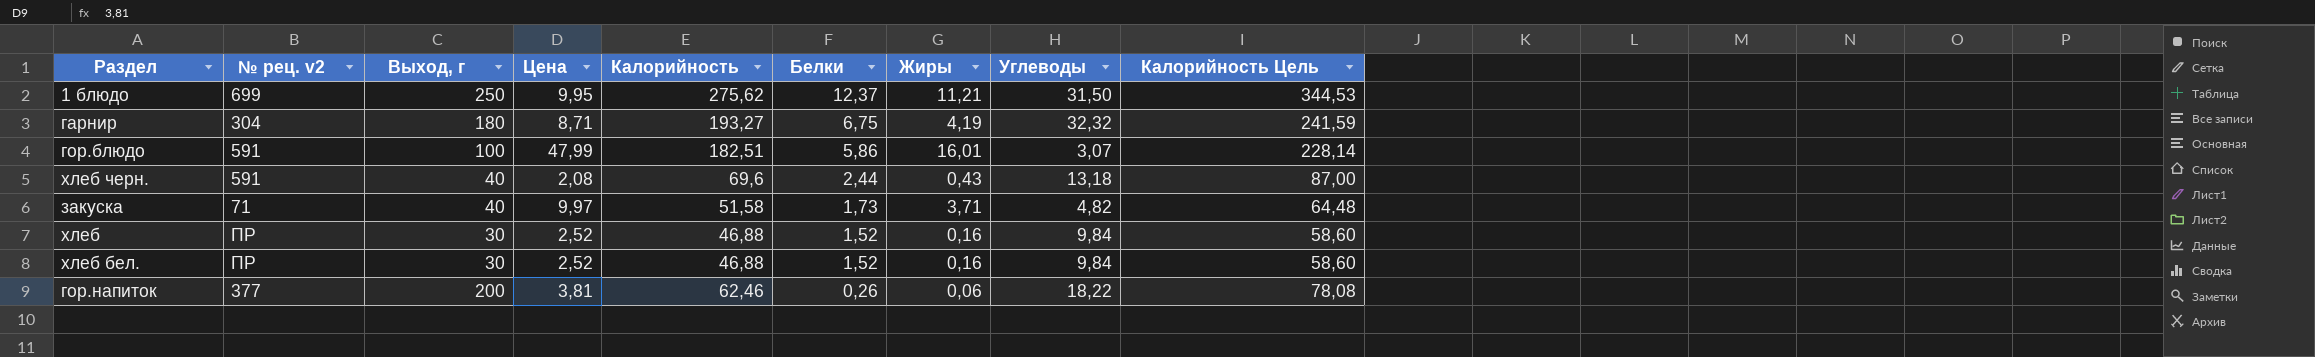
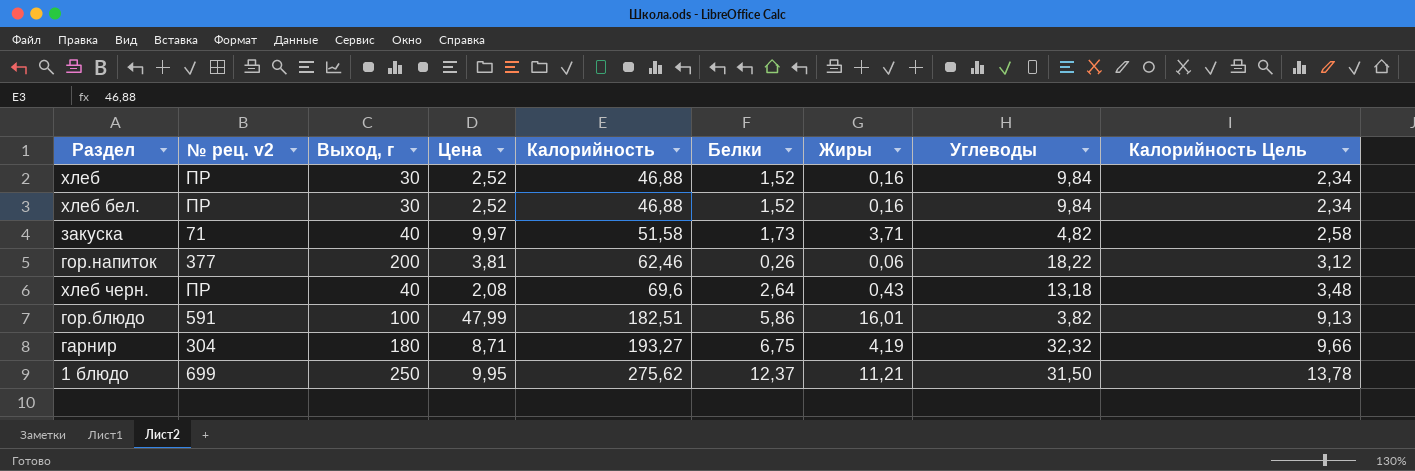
row order: Белки descending -> Калорийность ascending
column Калорийность Цель | formula: [Калорийность] * 1,25 -> [Калорийность] * 0,05
хлеб черн. | № рец. v2: 591 -> ПР
хлеб черн. | Белки: 2,44 -> 2,64
гор.блюдо | Углеводы: 3,07 -> 3,82

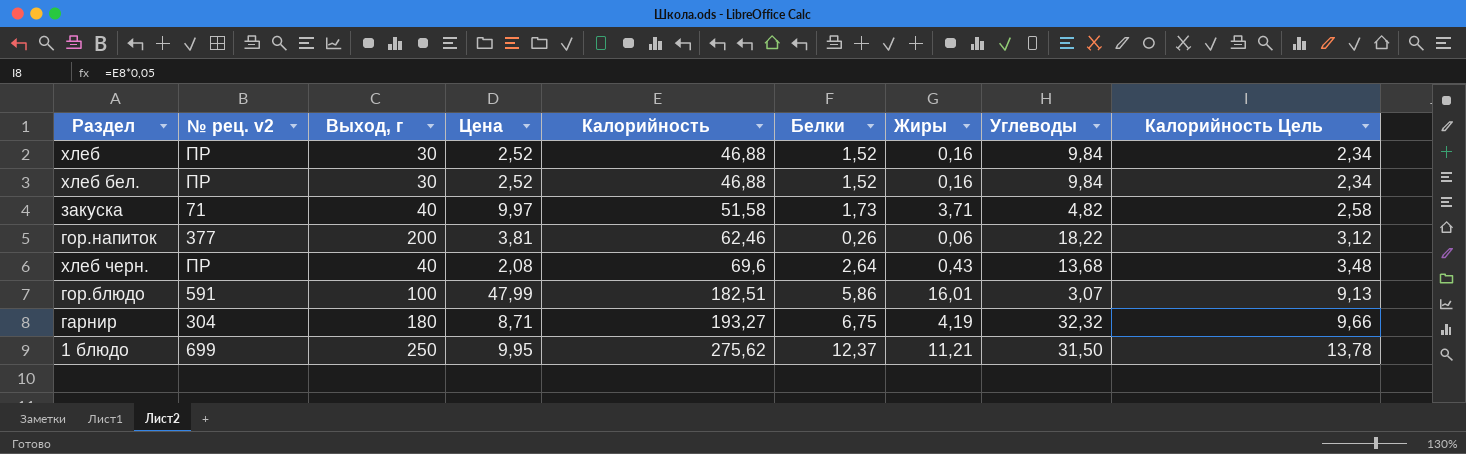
хлеб черн. | Углеводы: 13,18 -> 13,68
гор.блюдо | Углеводы: 3,82 -> 3,07

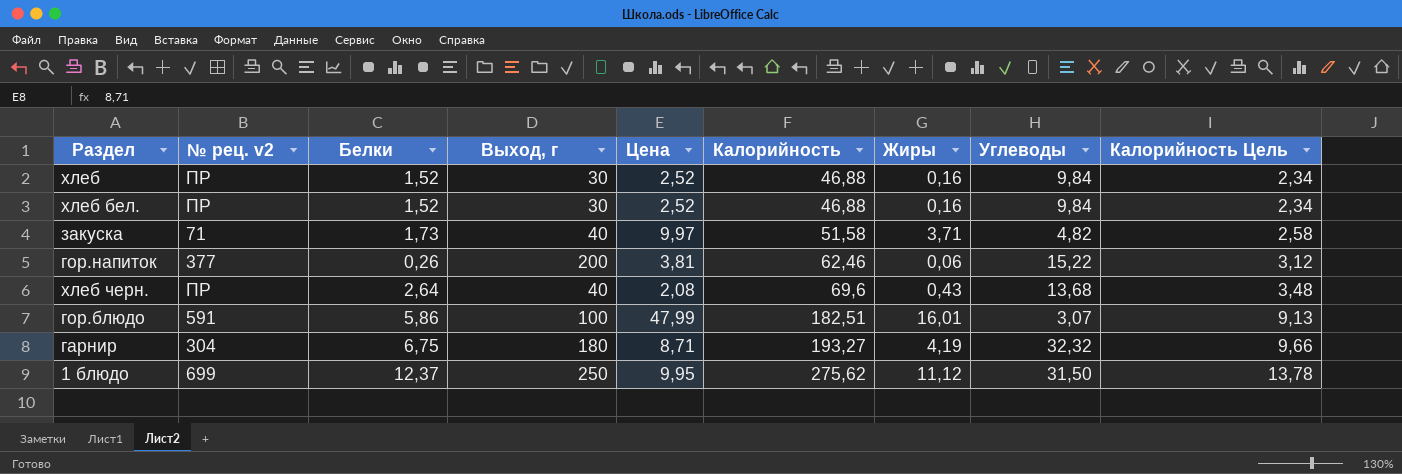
column Белки | position: 6 -> 3
гор.напиток | Углеводы: 18,22 -> 15,22
1 блюдо | Жиры: 11,21 -> 11,12

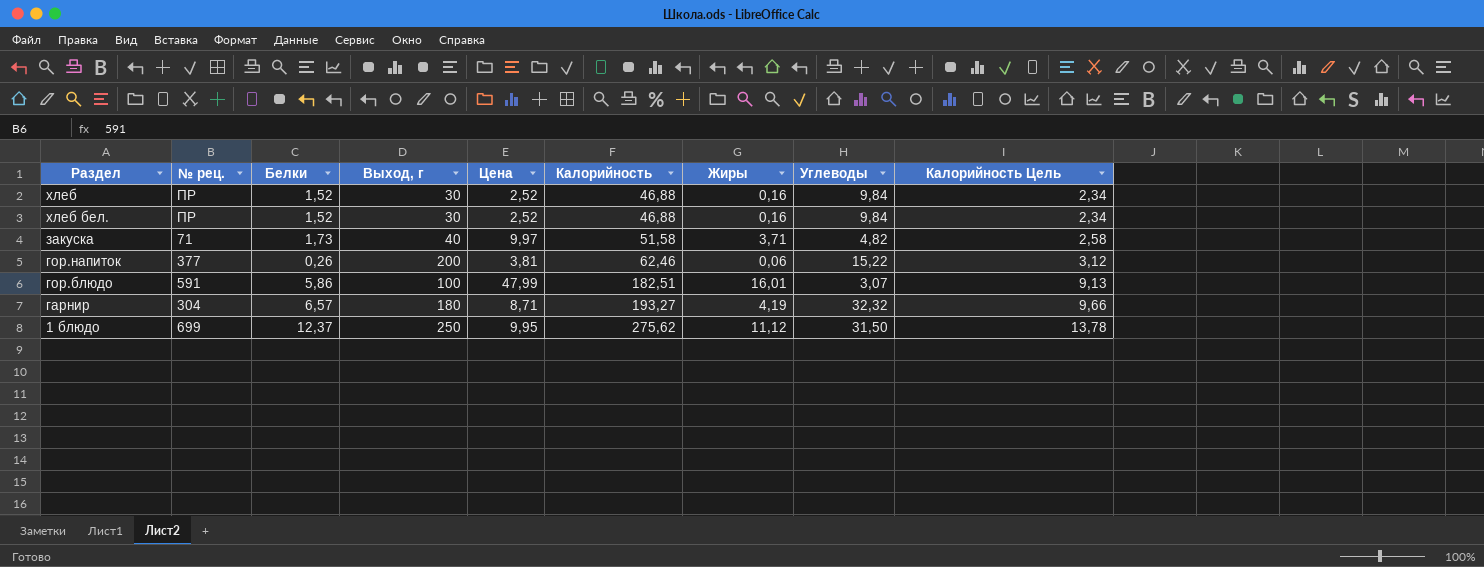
column name: № рец. v2 -> № рец.
row хлеб черн.: ПР | 2,64 | 40 | 2,08 | 69,6 | 0,43 | 13,68 | 3,48 -> none
гарнир | Белки: 6,75 -> 6,57

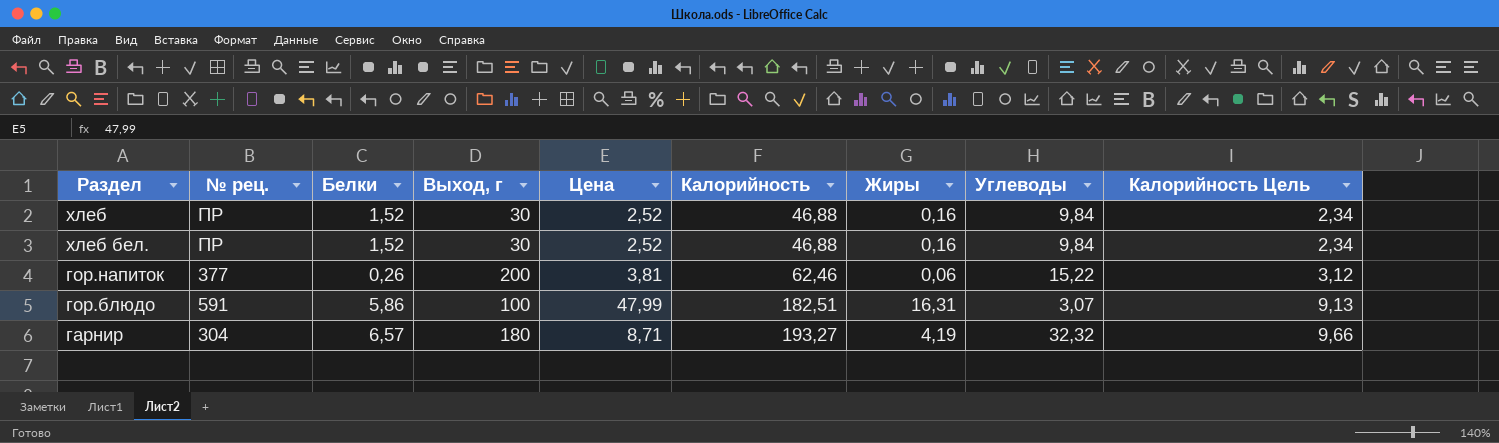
row закуска: 71 | 1,73 | 40 | 9,97 | 51,58 | 3,71 | 4,82 | 2,58 -> none
row 1 блюдо: 699 | 12,37 | 250 | 9,95 | 275,62 | 11,12 | 31,50 | 13,78 -> none
гор.блюдо | Жиры: 16,01 -> 16,31

